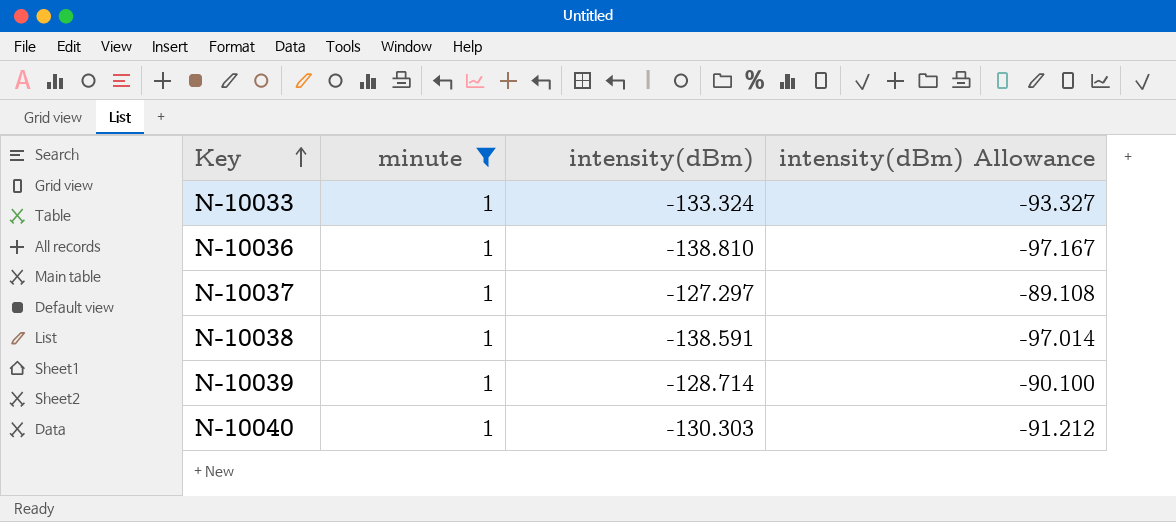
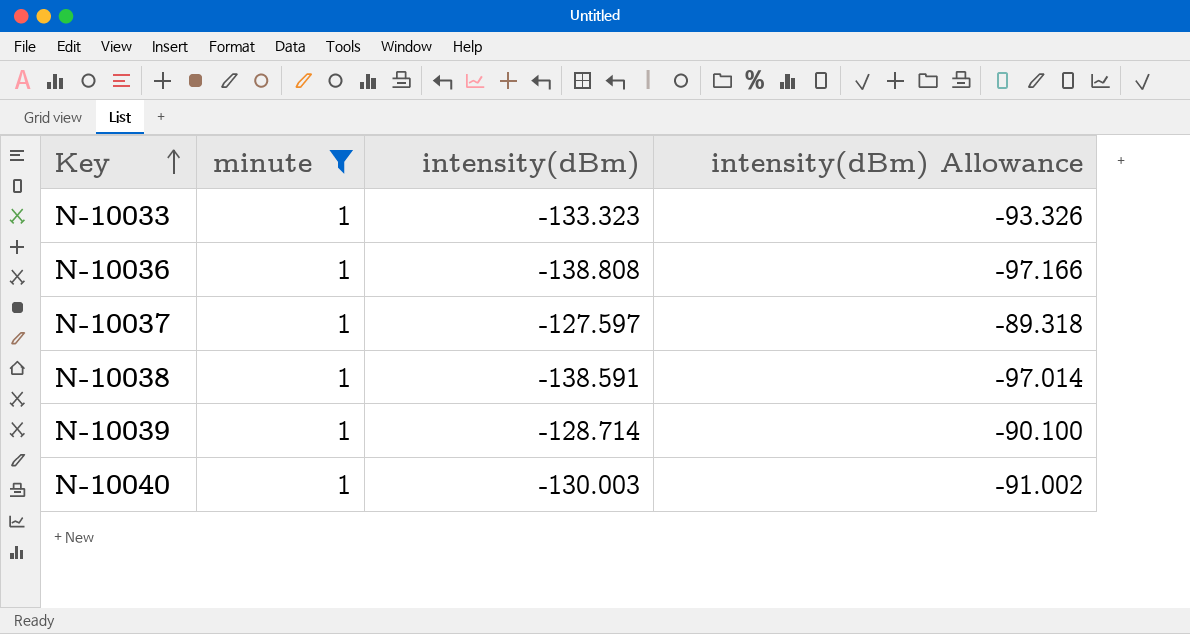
N-10033 | intensity(dBm): -133.324 -> -133.323
N-10033 | intensity(dBm) Allowance: -93.327 -> -93.326
N-10036 | intensity(dBm): -138.810 -> -138.808
N-10036 | intensity(dBm) Allowance: -97.167 -> -97.166
N-10037 | intensity(dBm): -127.297 -> -127.597
N-10037 | intensity(dBm) Allowance: -89.108 -> -89.318
N-10040 | intensity(dBm): -130.303 -> -130.003
N-10040 | intensity(dBm) Allowance: -91.212 -> -91.002

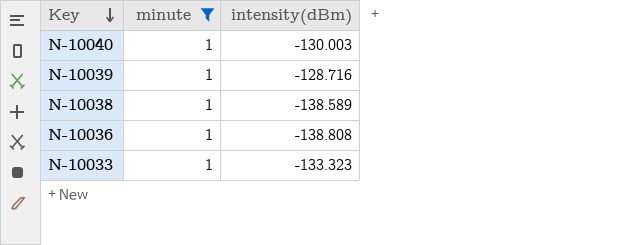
row order: Key ascending -> Key descending
column intensity(dBm) Allowance | formula: [intensity(dBm)] * 0.7 -> none
row N-10037: 1 | -127.597 | -89.318 -> none
N-10039 | intensity(dBm): -128.714 -> -128.716
N-10038 | intensity(dBm): -138.591 -> -138.589

